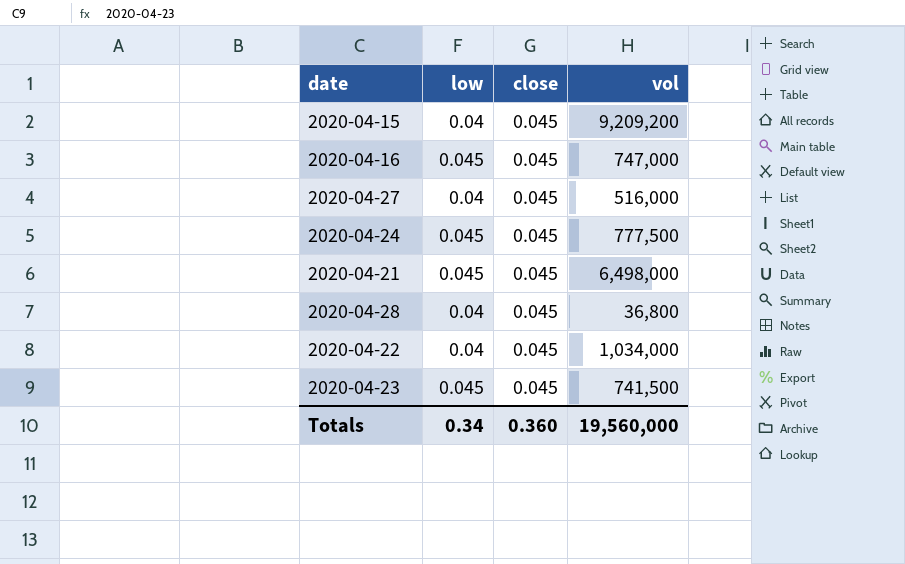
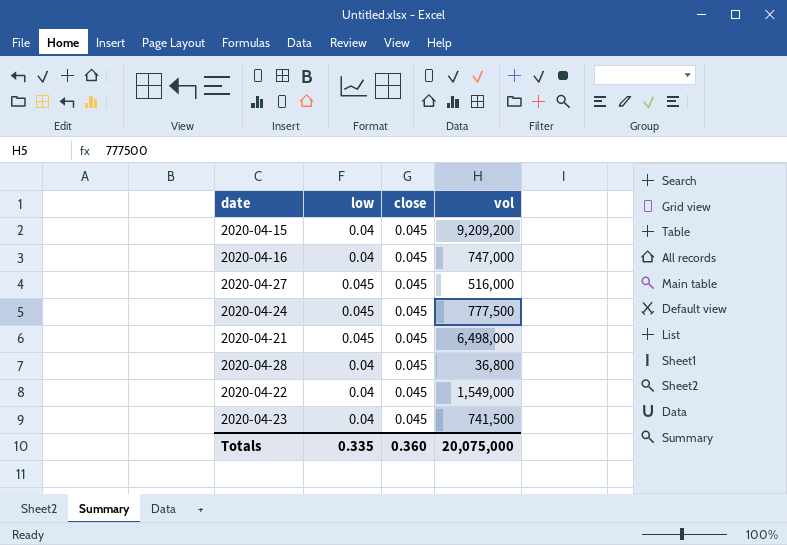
2020-04-16 | low: 0.045 -> 0.04
2020-04-27 | low: 0.04 -> 0.045
2020-04-22 | vol: 1,034,000 -> 1,549,000
2020-04-23 | low: 0.045 -> 0.04
Totals | low: 0.34 -> 0.335
Totals | vol: 19,560,000 -> 20,075,000

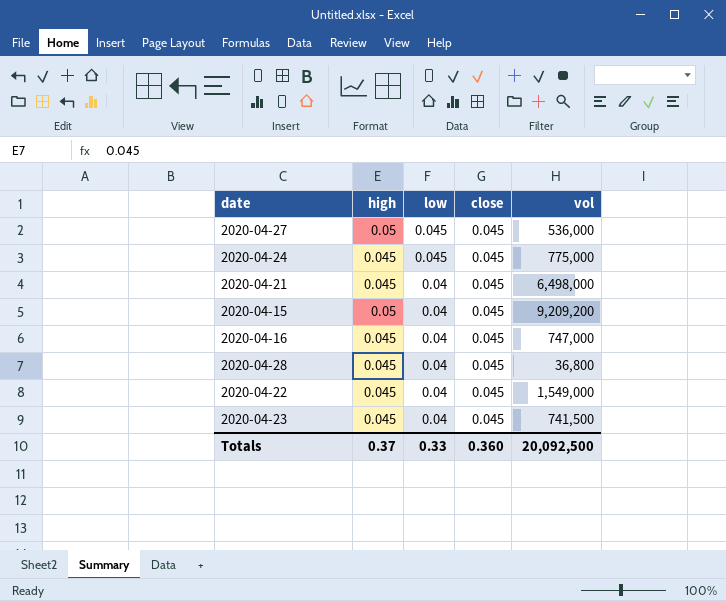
row order: none -> low descending
column high | position: none -> 2
2020-04-27 | vol: 516,000 -> 536,000
2020-04-24 | vol: 777,500 -> 775,000
2020-04-21 | low: 0.045 -> 0.04
Totals | low: 0.335 -> 0.33
Totals | vol: 20,075,000 -> 20,092,500

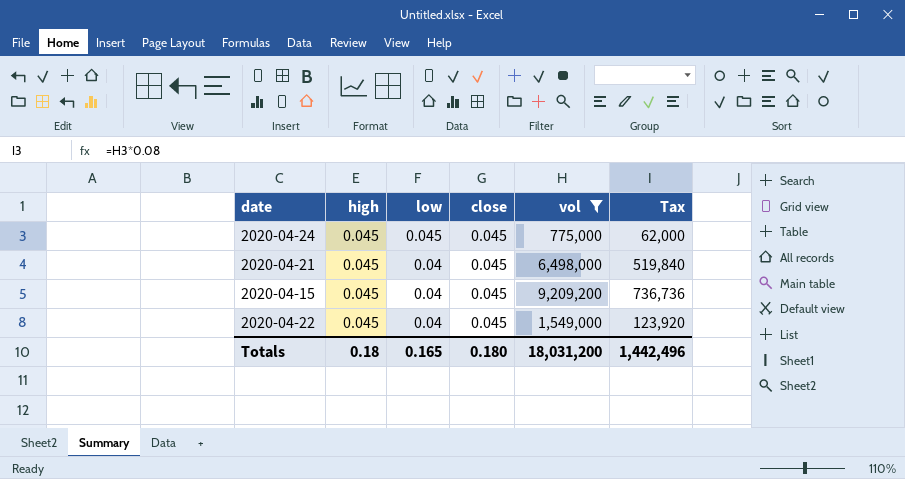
filter: none -> vol >= 775,000
column Tax | formula: none -> [vol] * 0.08
2020-04-15 | high: 0.05 -> 0.045
Totals | high: 0.37 -> 0.18
Totals | low: 0.33 -> 0.165
Totals | close: 0.360 -> 0.180
Totals | vol: 20,092,500 -> 18,031,200

